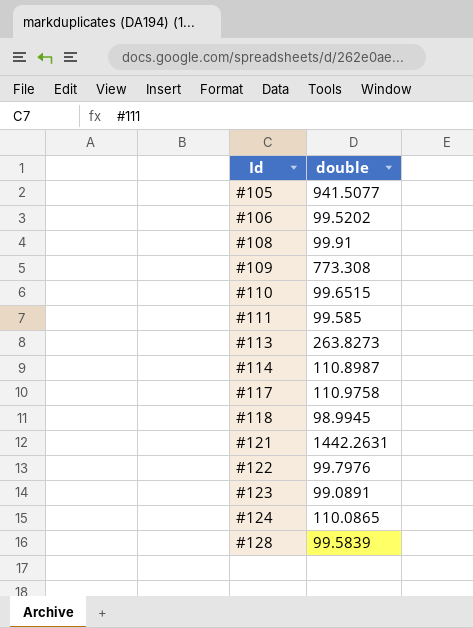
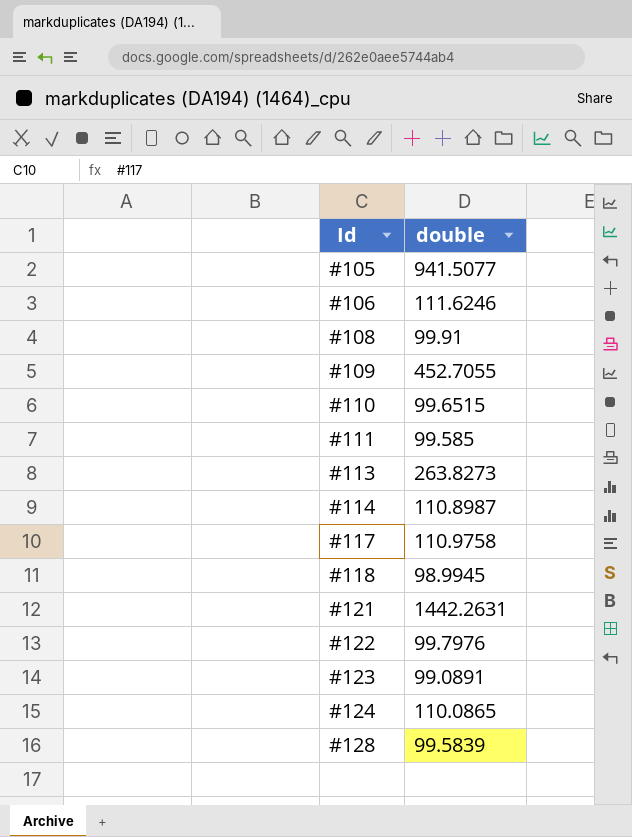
#106 | double: 99.5202 -> 111.6246
#109 | double: 773.308 -> 452.7055

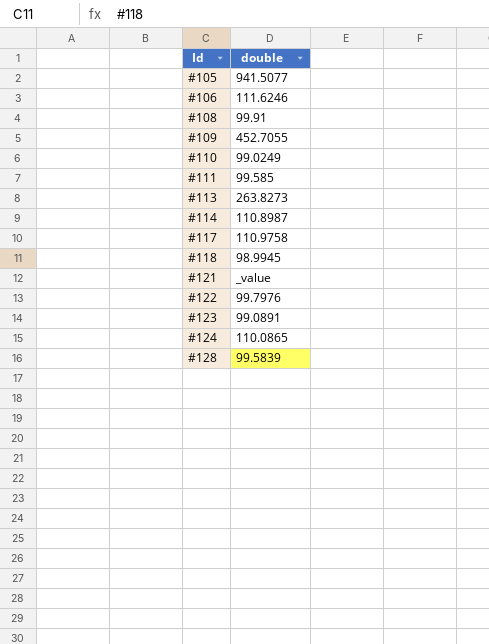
#110 | double: 99.6515 -> 99.0249
#121 | double: 1442.2631 -> _value

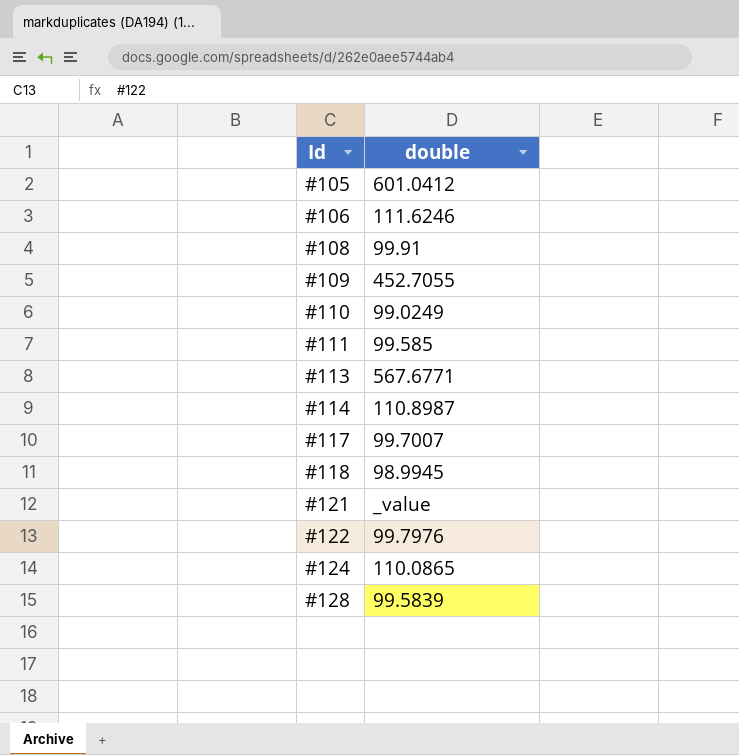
row #123: 99.0891 -> none
#105 | double: 941.5077 -> 601.0412
#113 | double: 263.8273 -> 567.6771
#117 | double: 110.9758 -> 99.7007

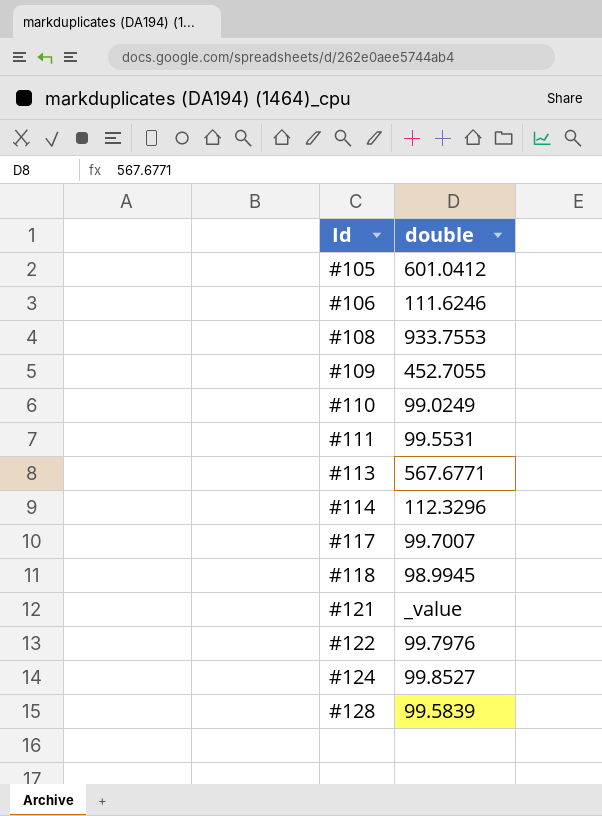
#108 | double: 99.91 -> 933.7553
#111 | double: 99.585 -> 99.5531
#114 | double: 110.8987 -> 112.3296
#124 | double: 110.0865 -> 99.8527

